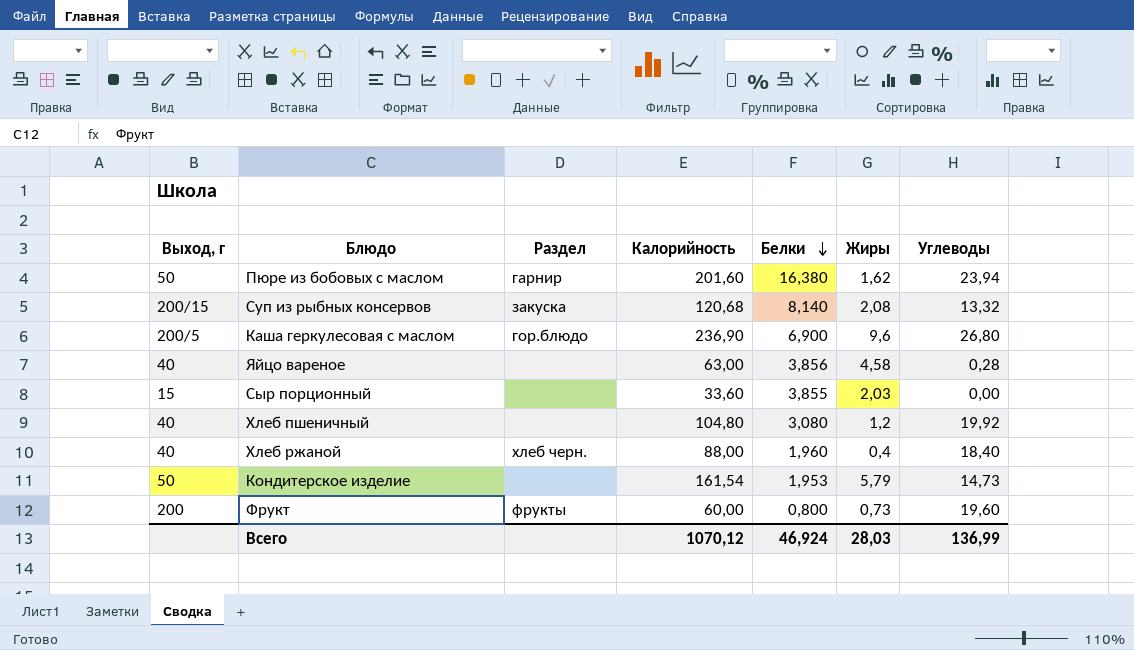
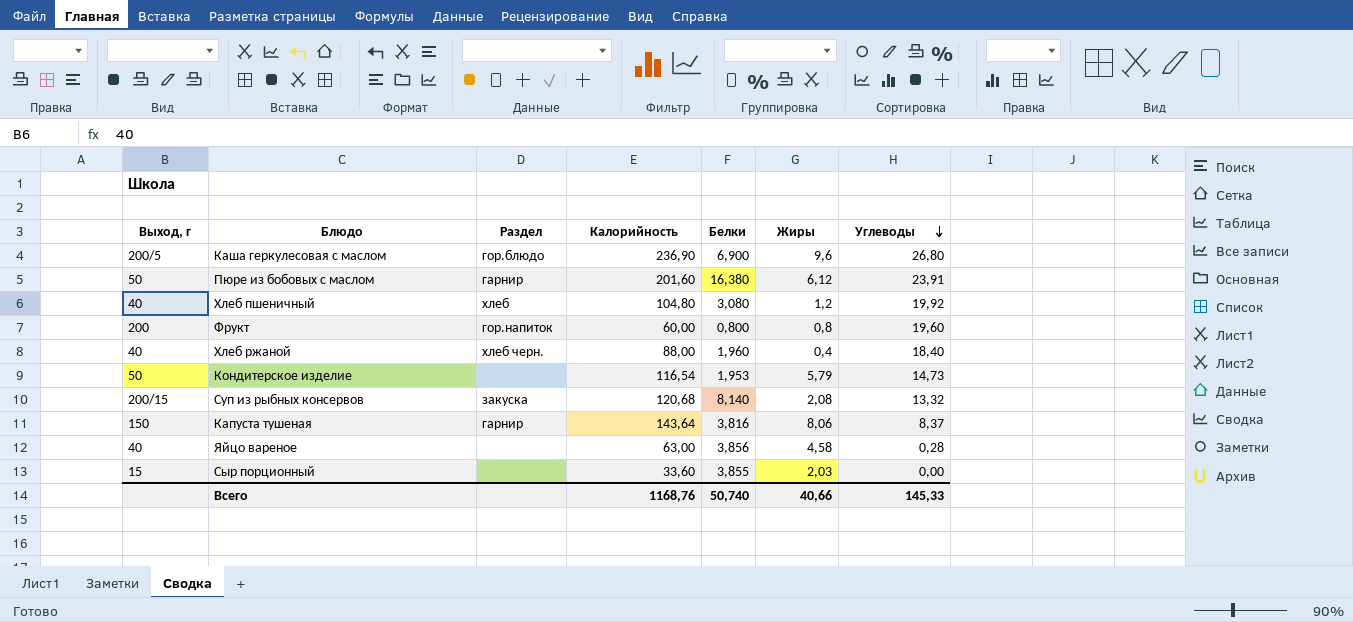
row order: Белки descending -> Углеводы descending
Пюре из бобовых с маслом | Жиры: 1,62 -> 6,12
Пюре из бобовых с маслом | Углеводы: 23,94 -> 23,91
Хлеб пшеничный | Раздел: none -> хлеб
Фрукт | Раздел: фрукты -> гор.напиток
Фрукт | Жиры: 0,73 -> 0,8
Кондитерское изделие | Калорийность: 161,54 -> 116,54
row Капуста тушеная: none -> 150 | гарнир | 143,64 | 3,816 | 8,06 | 8,37
Всего | Калорийность: 1070,12 -> 1168,76
Всего | Белки: 46,924 -> 50,740
Всего | Жиры: 28,03 -> 40,66
Всего | Углеводы: 136,99 -> 145,33

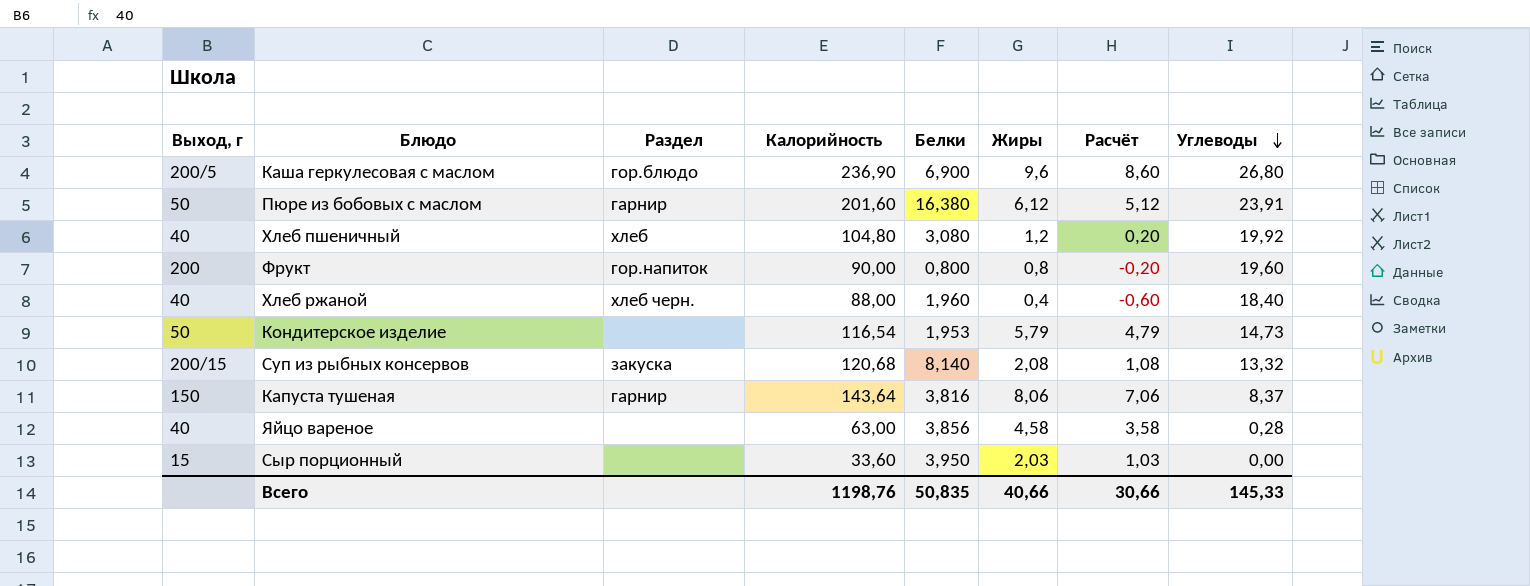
column Расчёт | formula: none -> [Жиры] - 1
Фрукт | Калорийность: 60,00 -> 90,00
Сыр порционный | Белки: 3,855 -> 3,950
Всего | Калорийность: 1168,76 -> 1198,76
Всего | Белки: 50,740 -> 50,835

